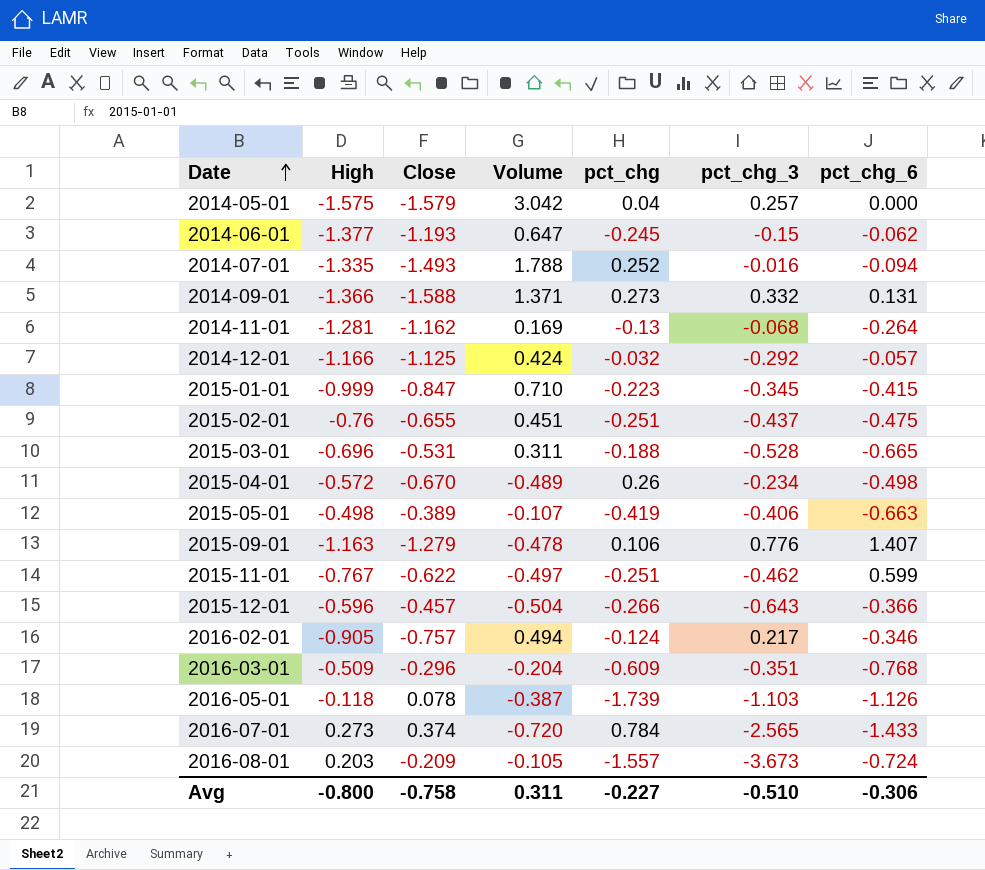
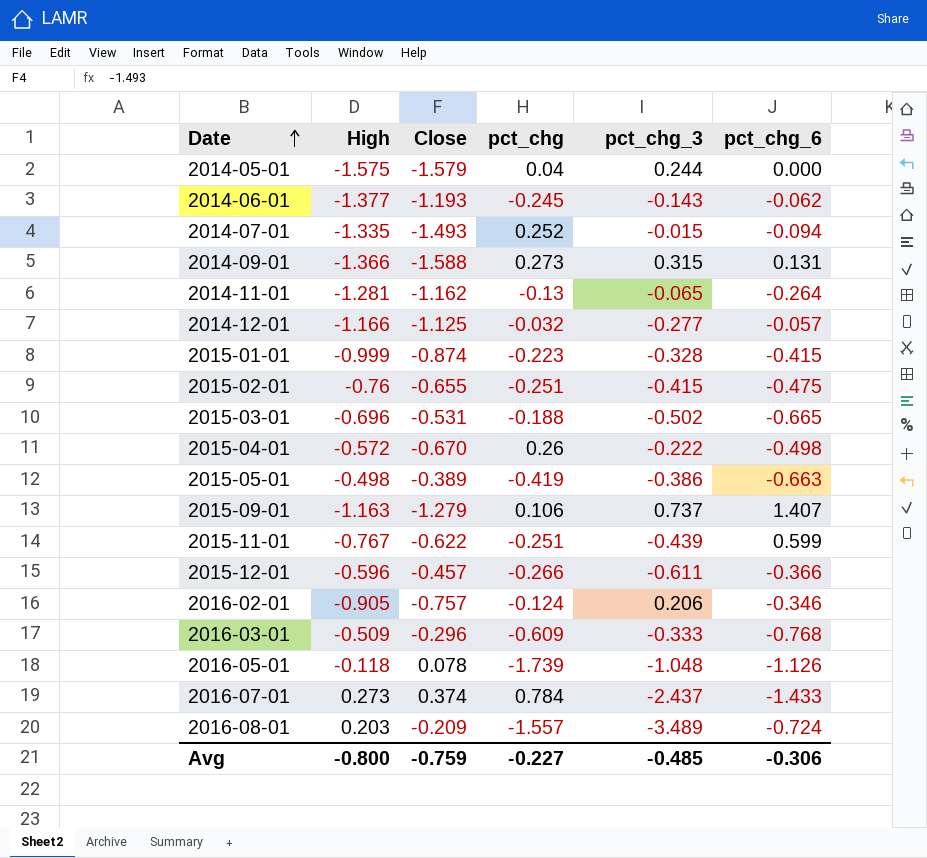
column Volume | position: 4 -> none
2014-05-01 | pct_chg_3: 0.257 -> 0.244
2014-06-01 | pct_chg_3: -0.15 -> -0.143
2014-07-01 | pct_chg_3: -0.016 -> -0.015
2014-09-01 | pct_chg_3: 0.332 -> 0.315
2014-11-01 | pct_chg_3: -0.068 -> -0.065
2014-12-01 | pct_chg_3: -0.292 -> -0.277
2015-01-01 | Close: -0.847 -> -0.874
2015-01-01 | pct_chg_3: -0.345 -> -0.328
2015-02-01 | pct_chg_3: -0.437 -> -0.415
2015-03-01 | pct_chg_3: -0.528 -> -0.502
2015-04-01 | pct_chg_3: -0.234 -> -0.222
2015-05-01 | pct_chg_3: -0.406 -> -0.386
2015-09-01 | pct_chg_3: 0.776 -> 0.737
2015-11-01 | pct_chg_3: -0.462 -> -0.439
2015-12-01 | pct_chg_3: -0.643 -> -0.611
2016-02-01 | pct_chg_3: 0.217 -> 0.206
2016-03-01 | pct_chg_3: -0.351 -> -0.333
2016-05-01 | pct_chg_3: -1.103 -> -1.048
2016-07-01 | pct_chg_3: -2.565 -> -2.437
2016-08-01 | pct_chg_3: -3.673 -> -3.489
Avg | Close: -0.758 -> -0.759
Avg | pct_chg_3: -0.510 -> -0.485

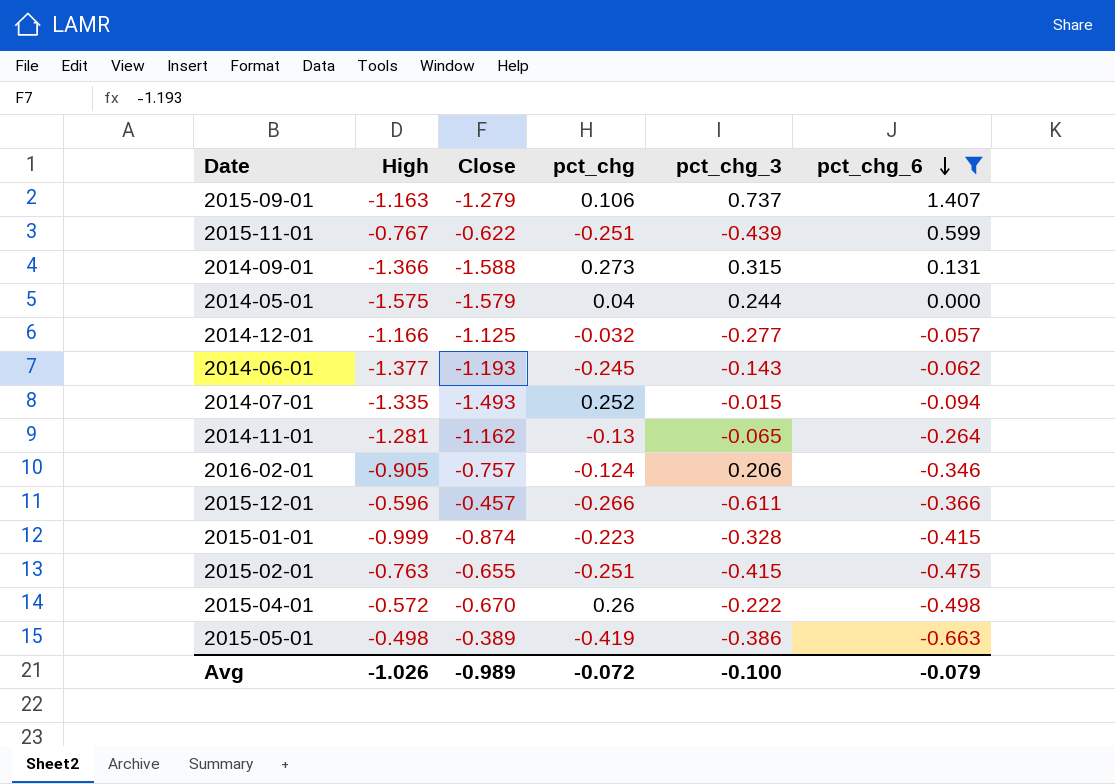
filter: none -> pct_chg_6 >= -0.663
row order: Date ascending -> pct_chg_6 descending
2015-02-01 | High: -0.76 -> -0.763
Avg | High: -0.800 -> -1.026
Avg | Close: -0.759 -> -0.989
Avg | pct_chg: -0.227 -> -0.072
Avg | pct_chg_3: -0.485 -> -0.100
Avg | pct_chg_6: -0.306 -> -0.079

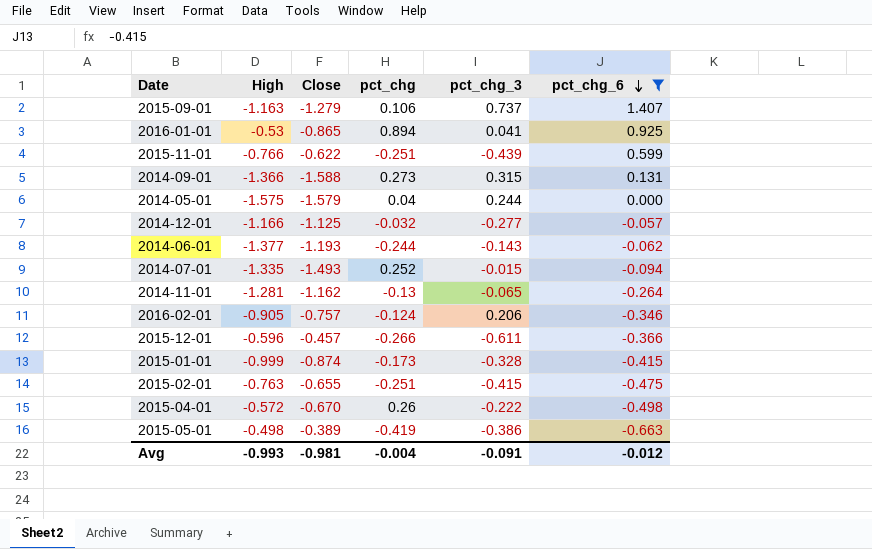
row 2016-01-01: none -> -0.53 | -0.865 | 0.894 | 0.041 | 0.925
2015-11-01 | High: -0.767 -> -0.766
2014-06-01 | pct_chg: -0.245 -> -0.244
2015-01-01 | pct_chg: -0.223 -> -0.173
Avg | High: -1.026 -> -0.993
Avg | Close: -0.989 -> -0.981
Avg | pct_chg: -0.072 -> -0.004
Avg | pct_chg_3: -0.100 -> -0.091
Avg | pct_chg_6: -0.079 -> -0.012

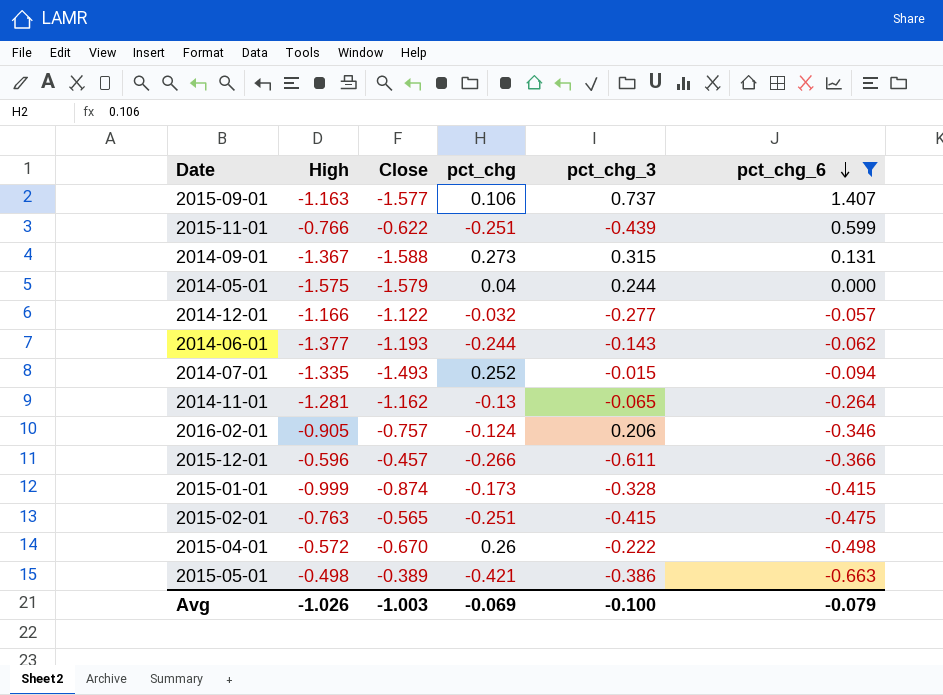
row 2016-01-01: -0.53 | -0.865 | 0.894 | 0.041 | 0.925 -> none
2015-09-01 | Close: -1.279 -> -1.577
2014-09-01 | High: -1.366 -> -1.367
2014-12-01 | Close: -1.125 -> -1.122
2015-02-01 | Close: -0.655 -> -0.565
2015-05-01 | pct_chg: -0.419 -> -0.421
Avg | High: -0.993 -> -1.026
Avg | Close: -0.981 -> -1.003
Avg | pct_chg: -0.004 -> -0.069
Avg | pct_chg_3: -0.091 -> -0.100
Avg | pct_chg_6: -0.012 -> -0.079

